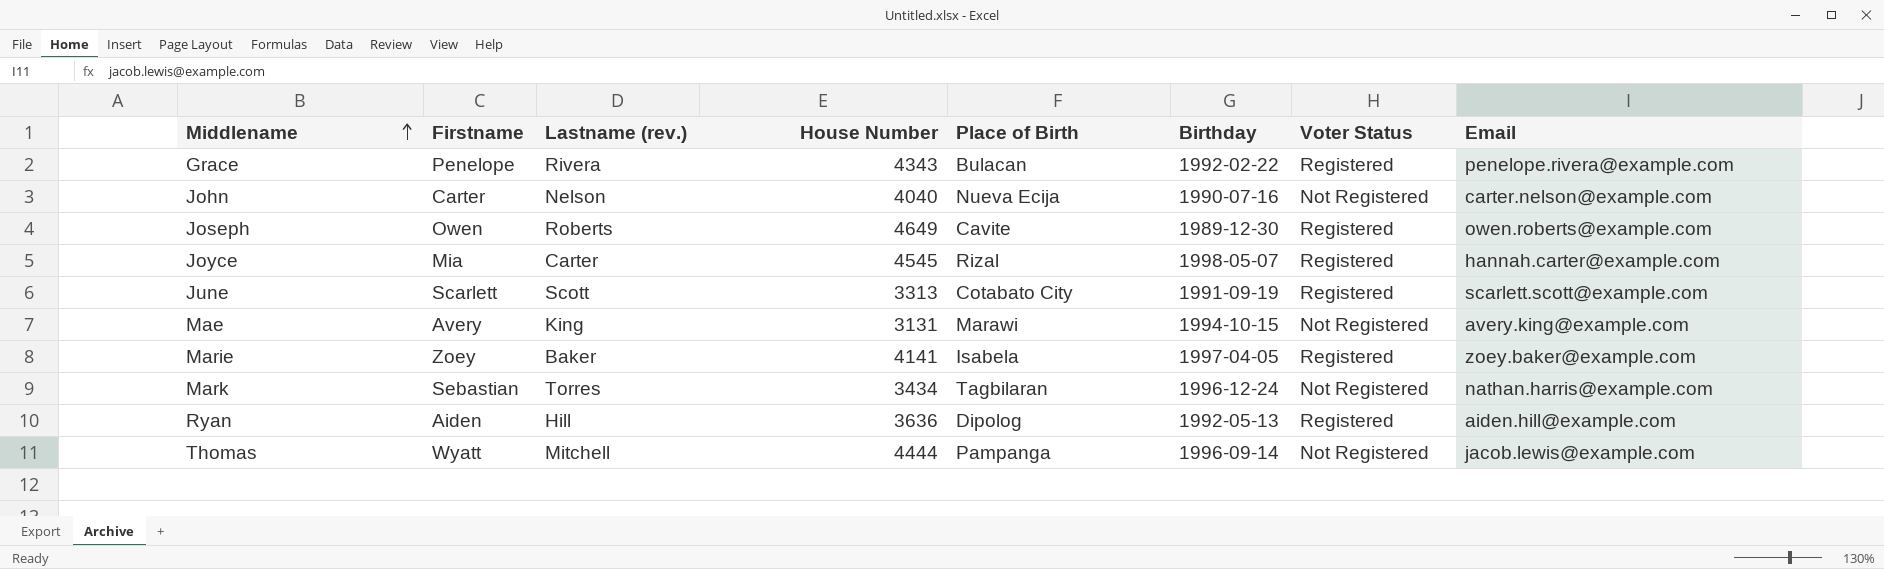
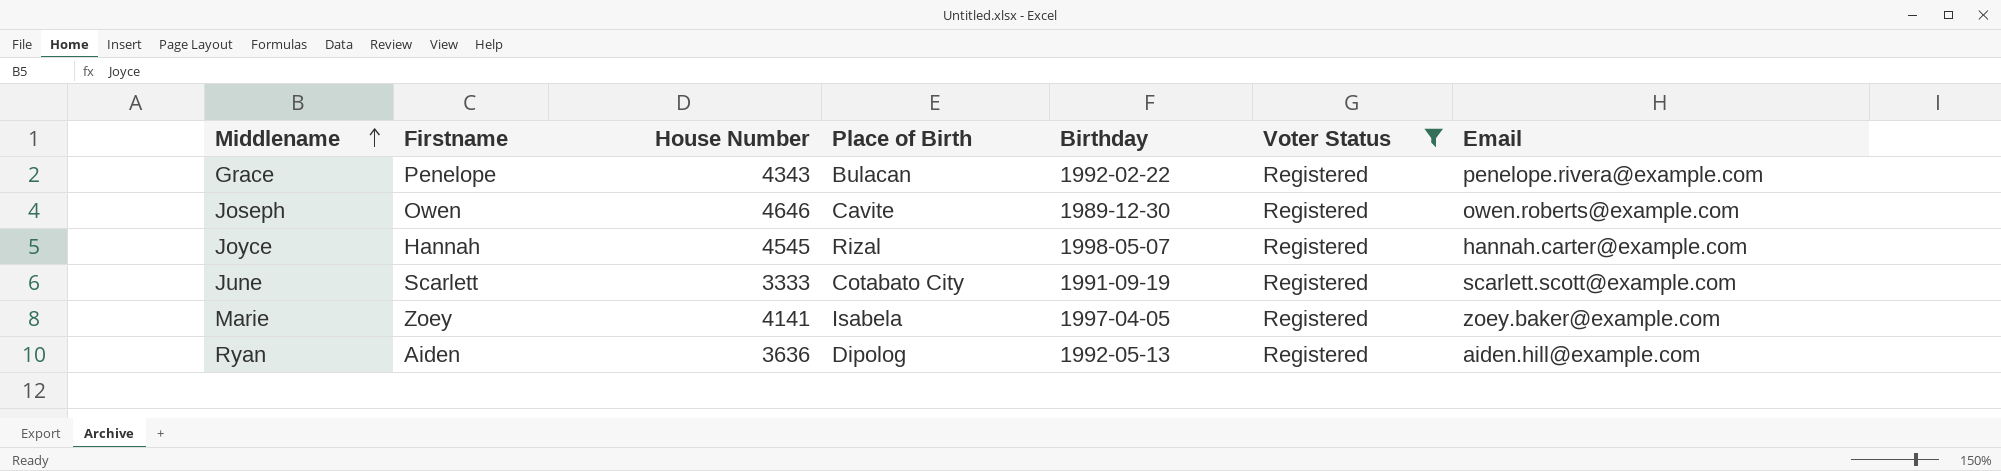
filter: none -> Voter Status = Registered
column Lastname (rev.) | position: 3 -> none
Joseph | House Number: 4649 -> 4646
Joyce | Firstname: Mia -> Hannah
June | House Number: 3313 -> 3333

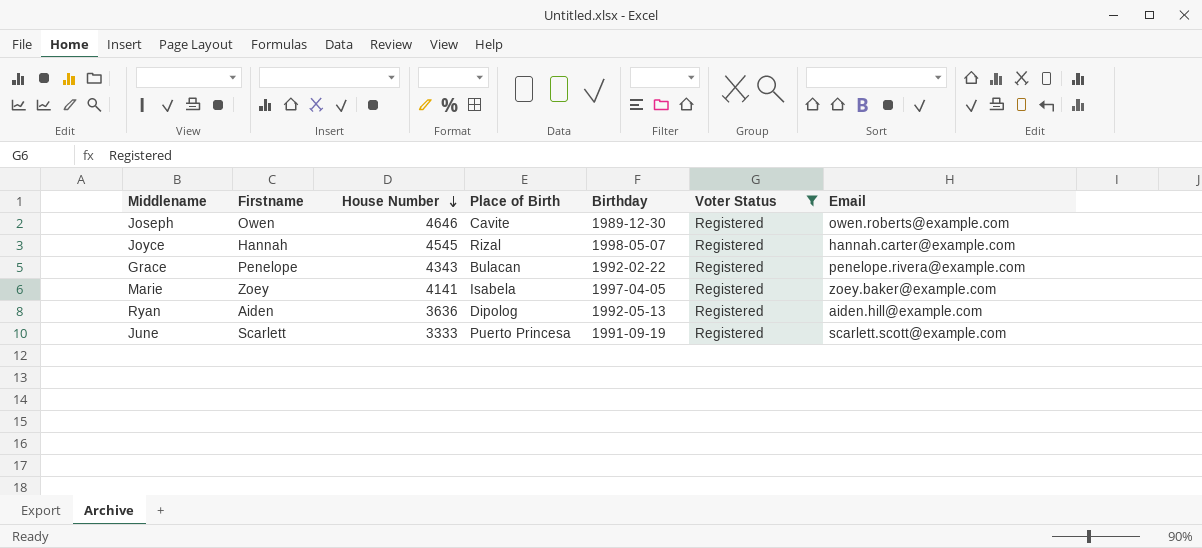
row order: Middlename ascending -> House Number descending
June | Place of Birth: Cotabato City -> Puerto Princesa

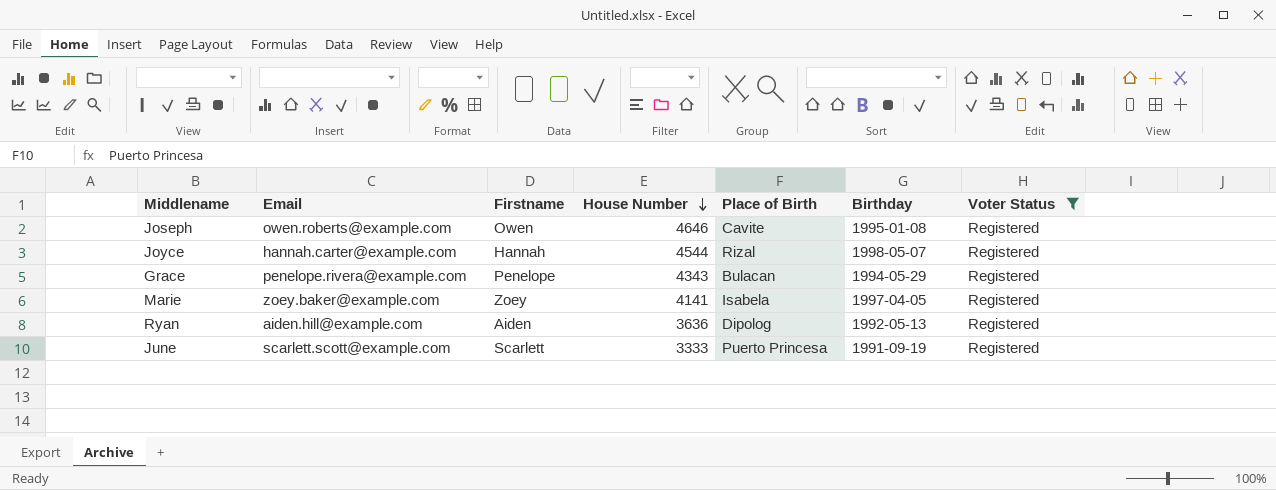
column Email | position: 7 -> 2
Joseph | Birthday: 1989-12-30 -> 1995-01-08
Joyce | House Number: 4545 -> 4544
Grace | Birthday: 1992-02-22 -> 1994-05-29

